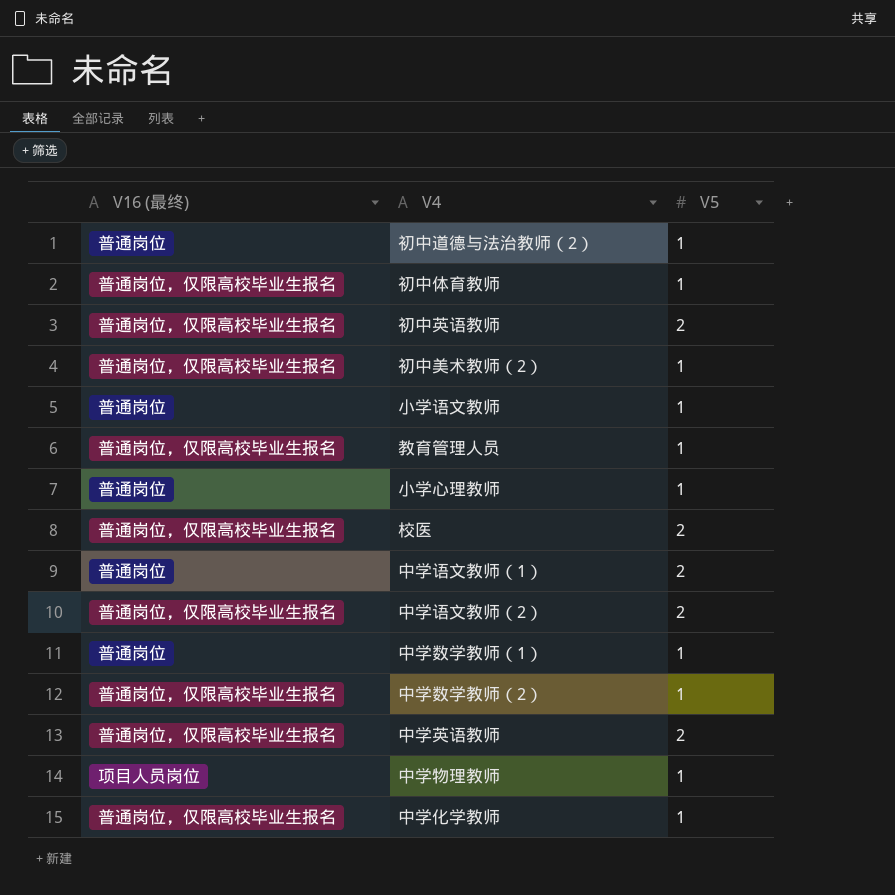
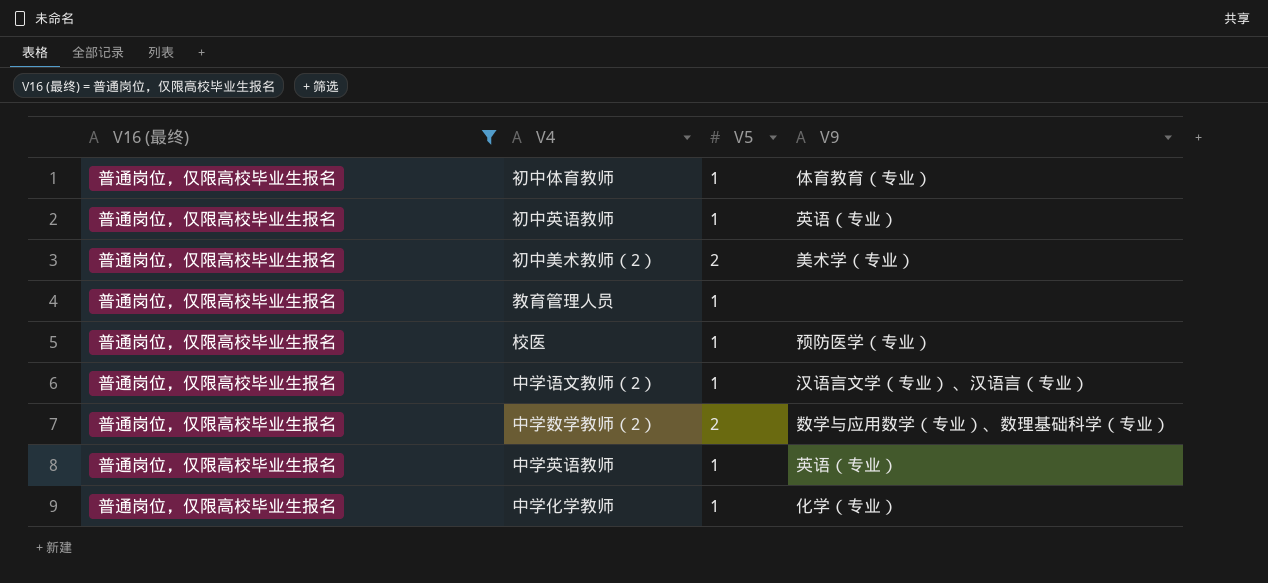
filter: none -> V16 (最终) = 普通岗位，仅限高校毕业生报名
column V9 | position: none -> 4
初中英语教师 | V5: 2 -> 1
初中美术教师（2） | V5: 1 -> 2
校医 | V5: 2 -> 1
中学语文教师（2） | V5: 2 -> 1
中学数学教师（2） | V5: 1 -> 2
中学英语教师 | V5: 2 -> 1

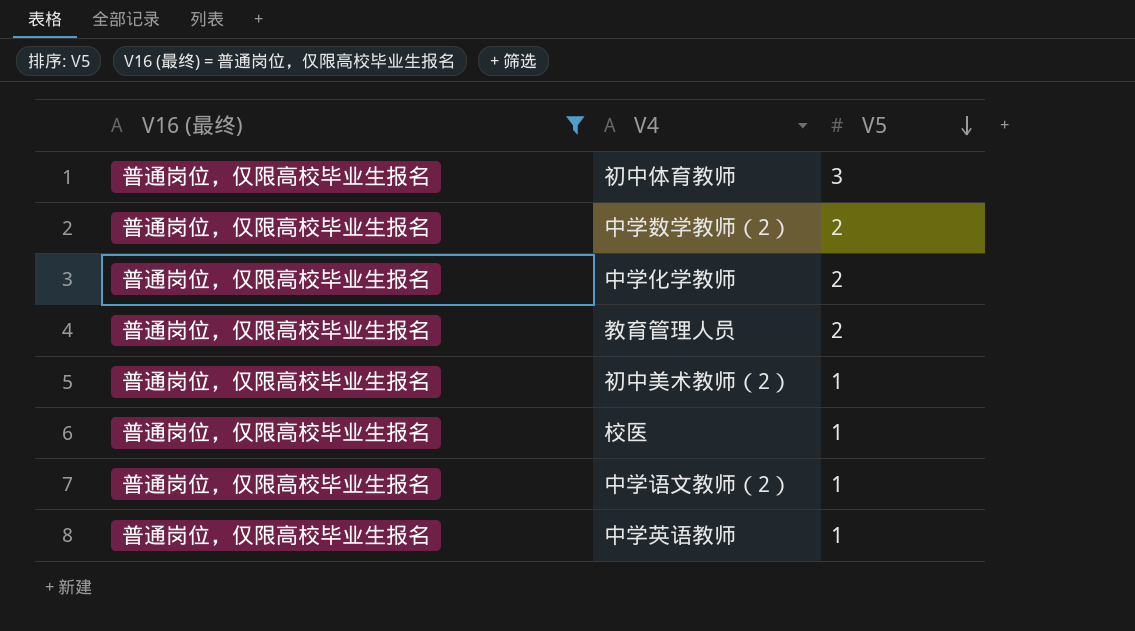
row order: none -> V5 descending
column V9 | position: 4 -> none
row 初中英语教师: 普通岗位，仅限高校毕业生报名 | 1 | 英语（专业） -> none
初中体育教师 | V5: 1 -> 3
中学化学教师 | V5: 1 -> 2
教育管理人员 | V5: 1 -> 2
初中美术教师（2） | V5: 2 -> 1

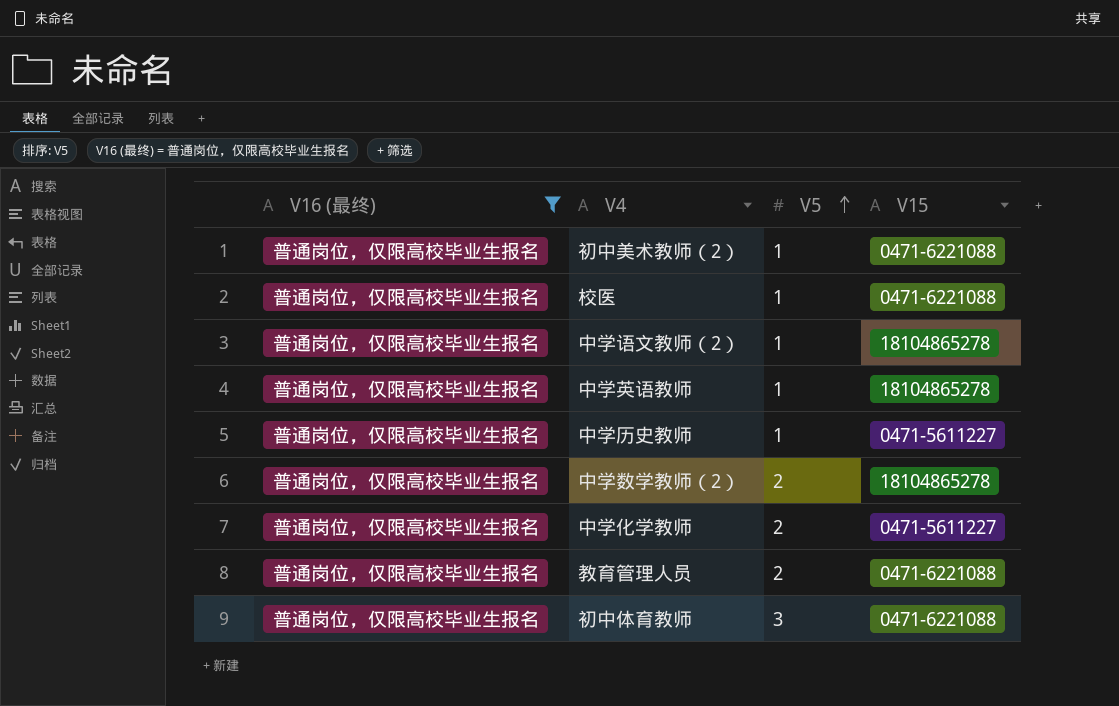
row order: V5 descending -> V5 ascending
column V15 | position: none -> 4
row 中学历史教师: none -> 普通岗位，仅限高校毕业生报名 | 1 | 0471-5611227

